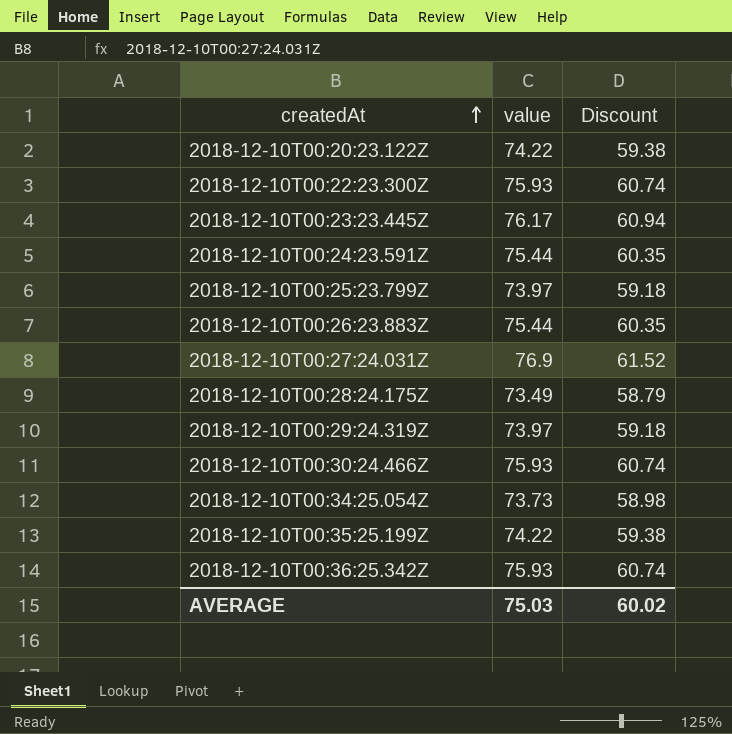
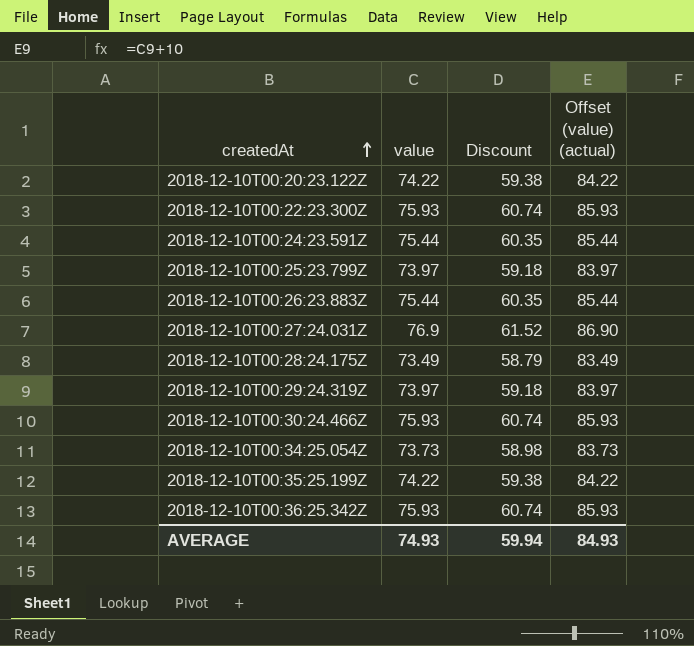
column Offset (value) (actual) | formula: none -> [value] + 10
row 2018-12-10T00:23:23.445Z: 76.17 | 60.94 -> none
AVERAGE | value: 75.03 -> 74.93
AVERAGE | Discount: 60.02 -> 59.94

